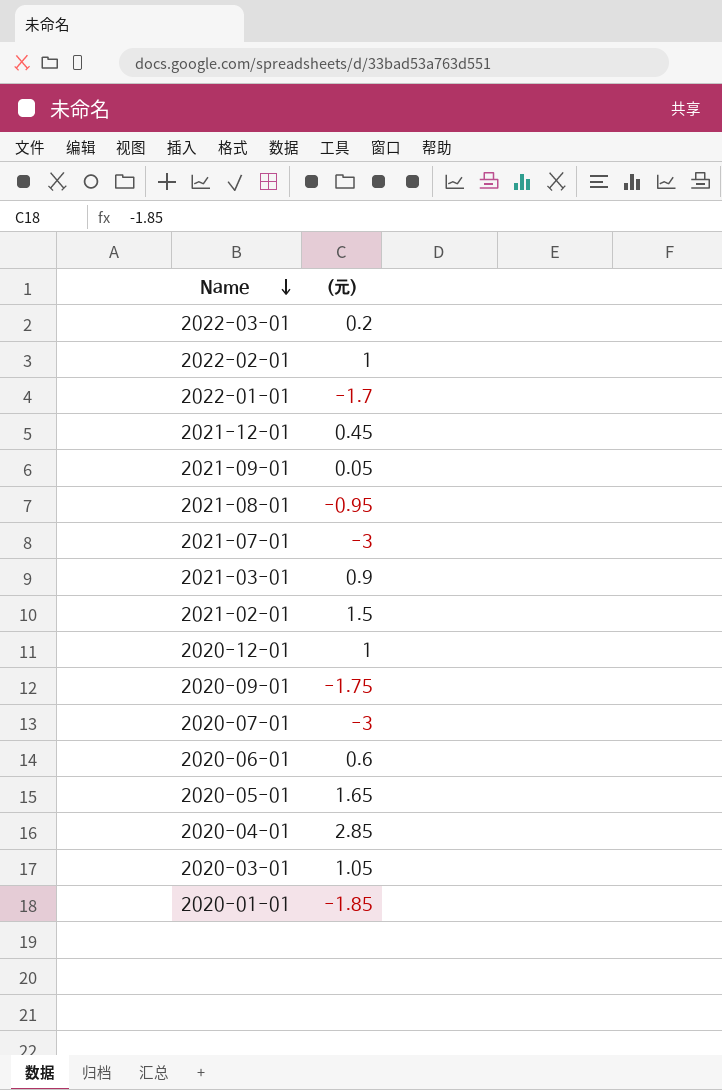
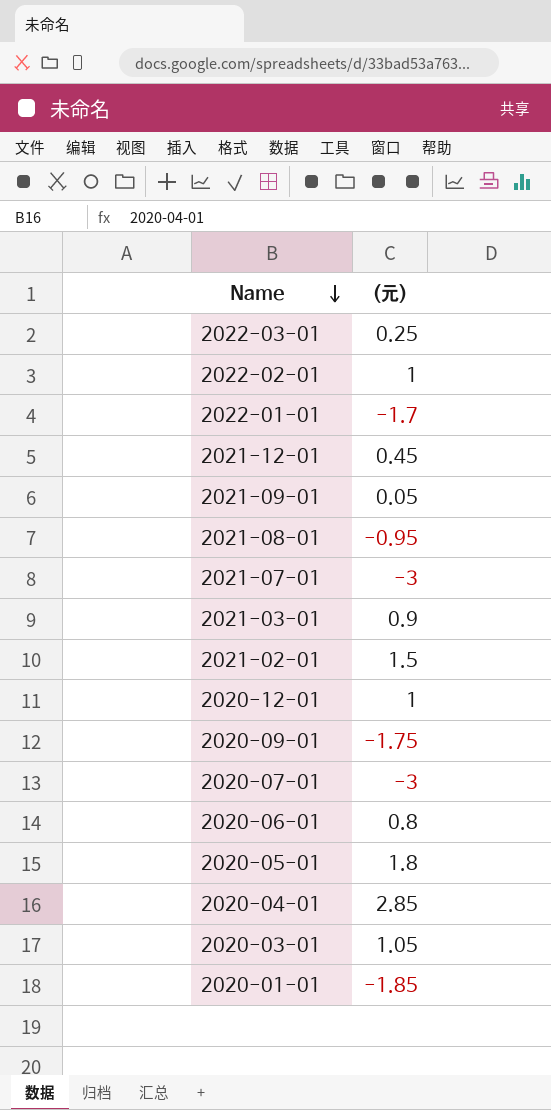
2022-03-01 | (元): 0.2 -> 0.25
2020-06-01 | (元): 0.6 -> 0.8
2020-05-01 | (元): 1.65 -> 1.8

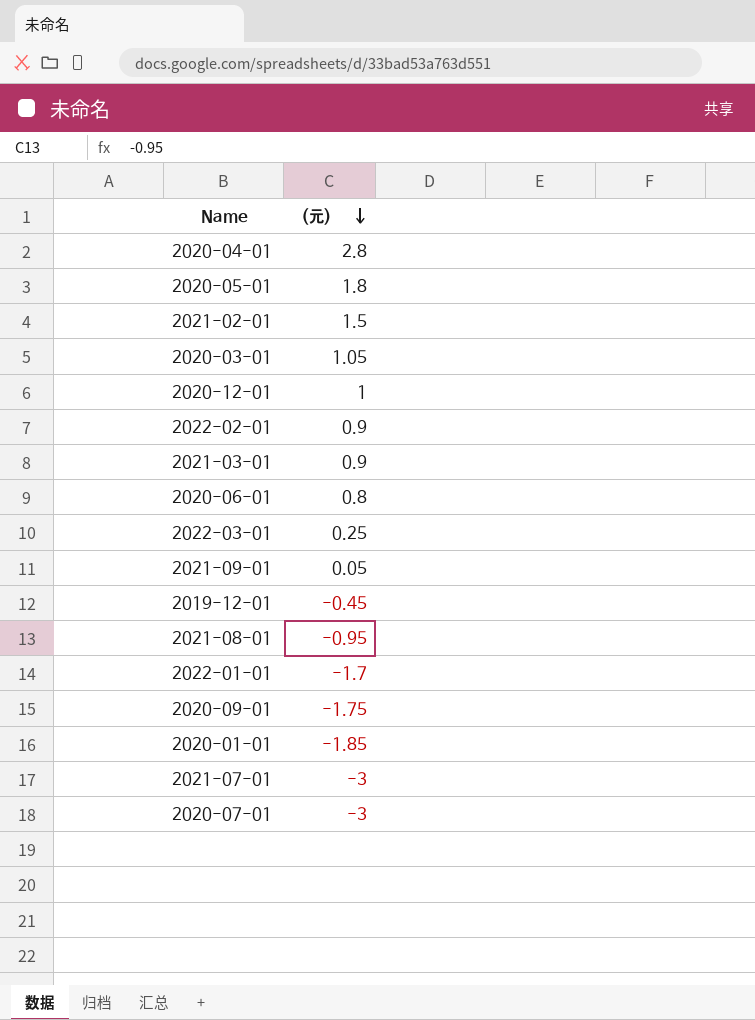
row order: Name descending -> (元) descending
row 2021-12-01: 0.45 -> none
2020-04-01 | (元): 2.85 -> 2.8
2022-02-01 | (元): 1 -> 0.9
row 2019-12-01: none -> -0.45

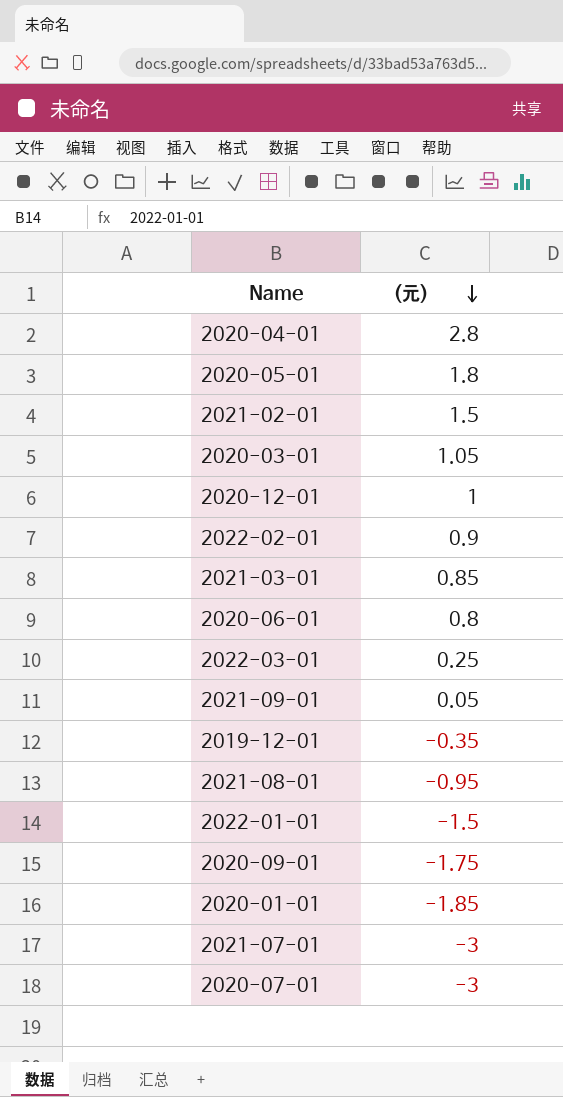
2021-03-01 | (元): 0.9 -> 0.85
2019-12-01 | (元): -0.45 -> -0.35
2022-01-01 | (元): -1.7 -> -1.5

